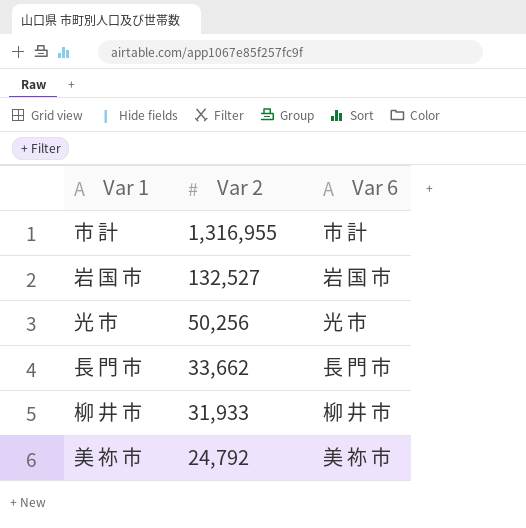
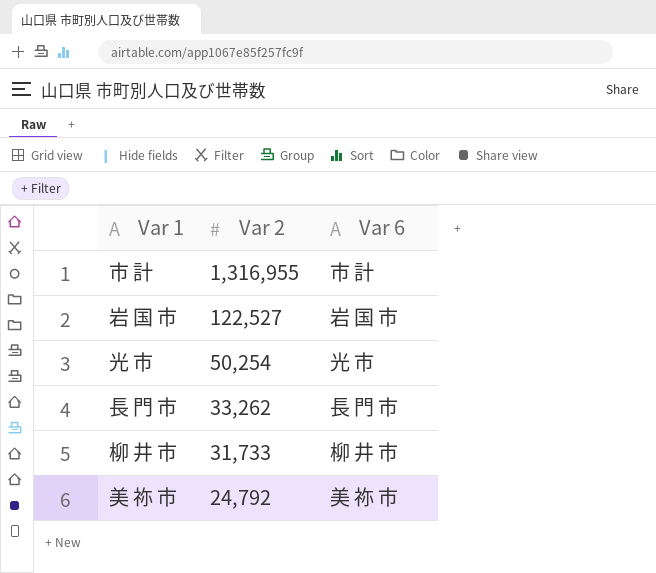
岩 国 市 | Var 2: 132,527 -> 122,527
光 市 | Var 2: 50,256 -> 50,254
長 門 市 | Var 2: 33,662 -> 33,262
柳 井 市 | Var 2: 31,933 -> 31,733

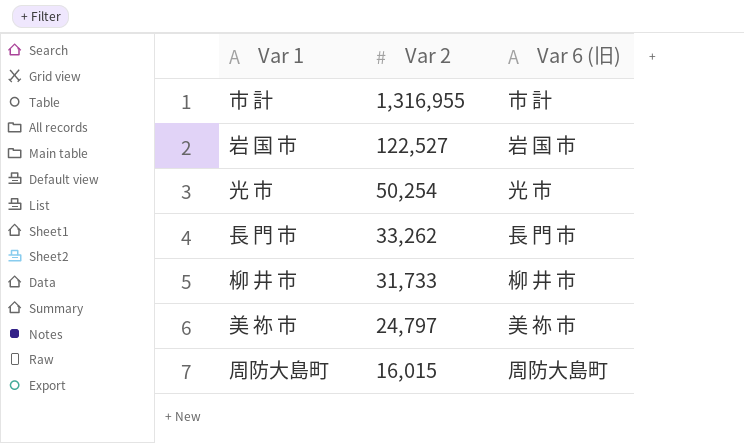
column name: Var 6 -> Var 6 (旧)
美 祢 市 | Var 2: 24,792 -> 24,797
row 周防大島町: none -> 16,015 | 周防大島町

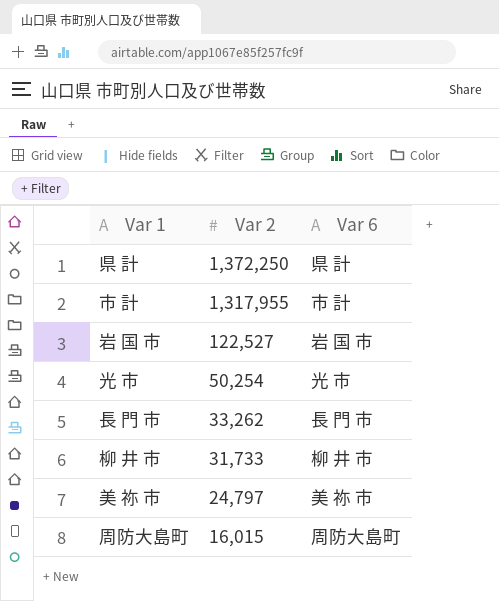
column name: Var 6 (旧) -> Var 6
row 県 計: none -> 1,372,250 | 県 計
市 計 | Var 2: 1,316,955 -> 1,317,955

